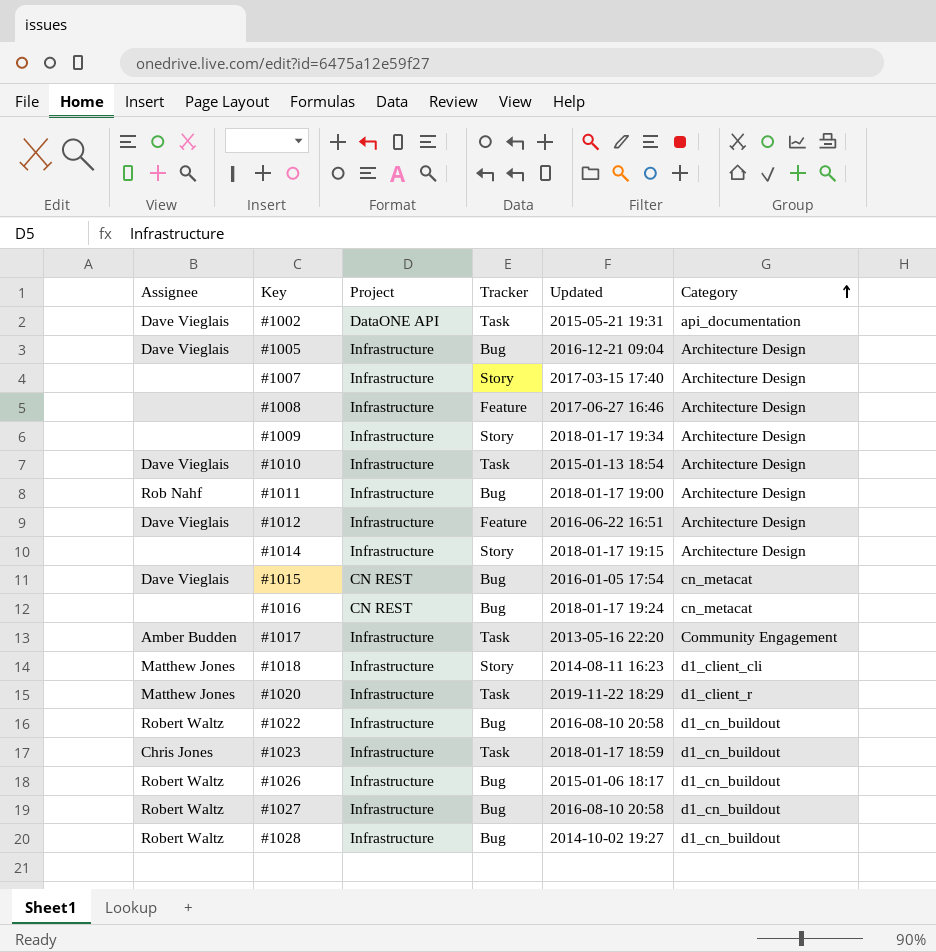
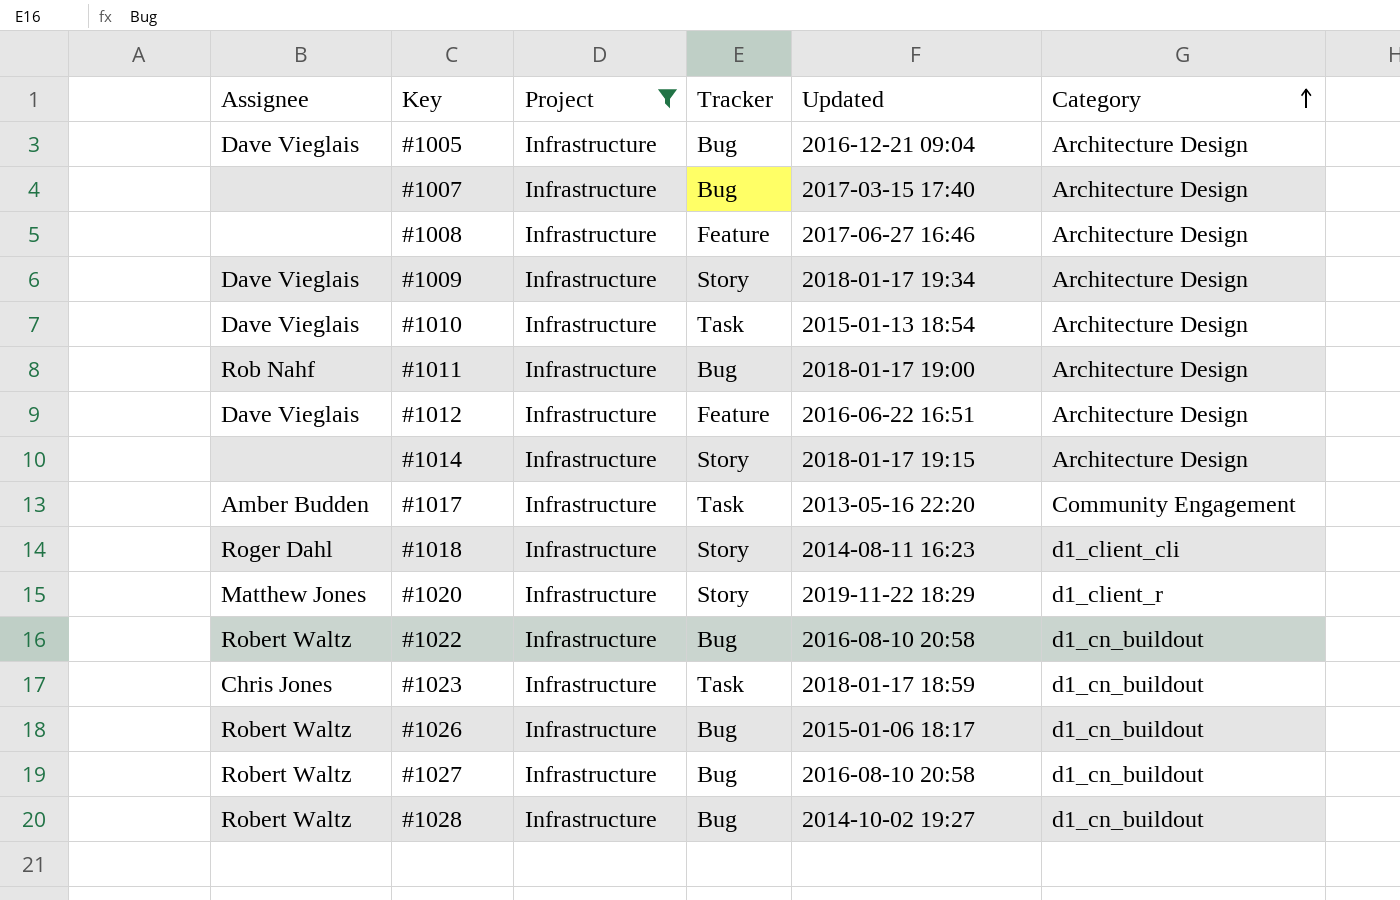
filter: none -> Project = Infrastructure
#1007 | Tracker: Story -> Bug
#1009 | Assignee: none -> Dave Vieglais
#1018 | Assignee: Matthew Jones -> Roger Dahl
#1020 | Tracker: Task -> Story

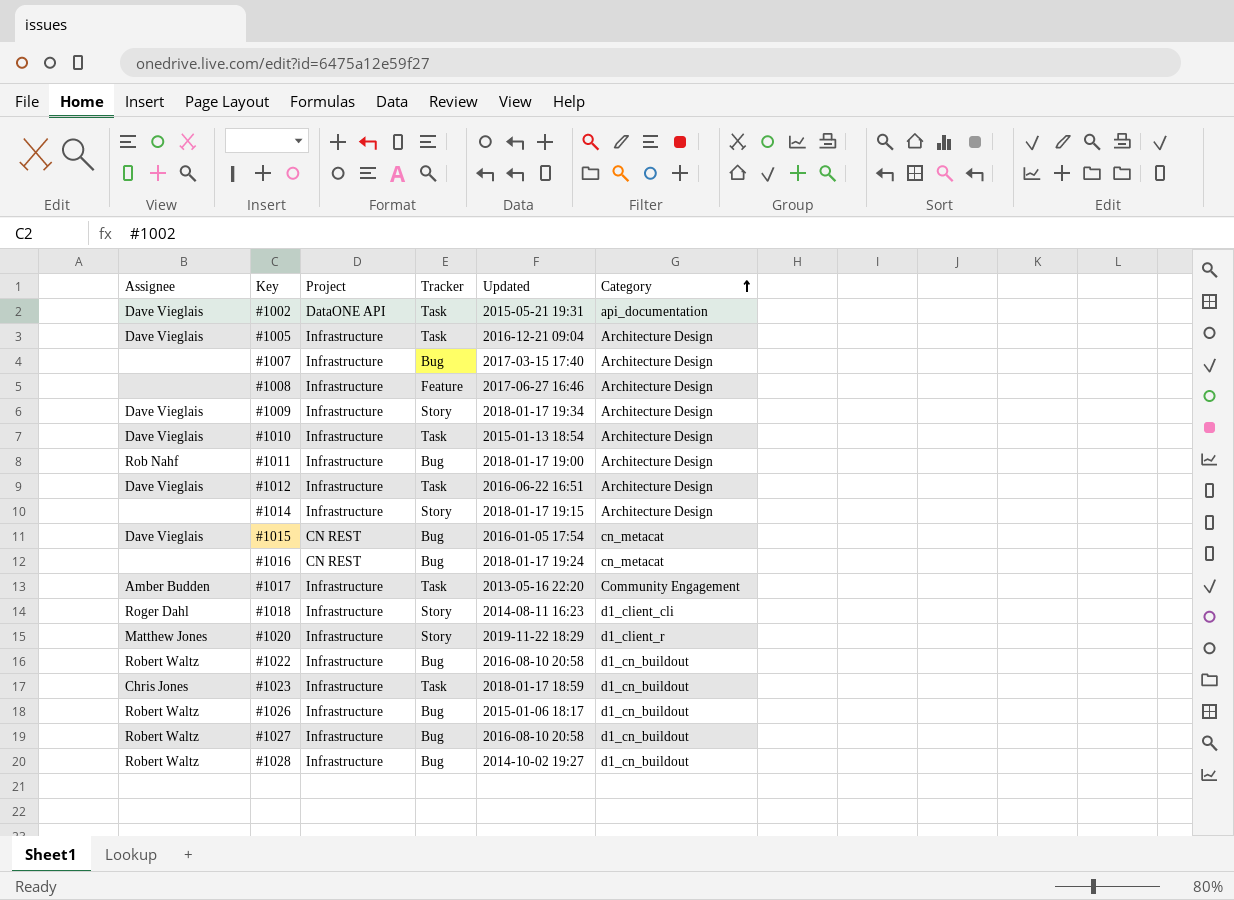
filter: Project = Infrastructure -> none
#1005 | Tracker: Bug -> Task
#1012 | Tracker: Feature -> Task

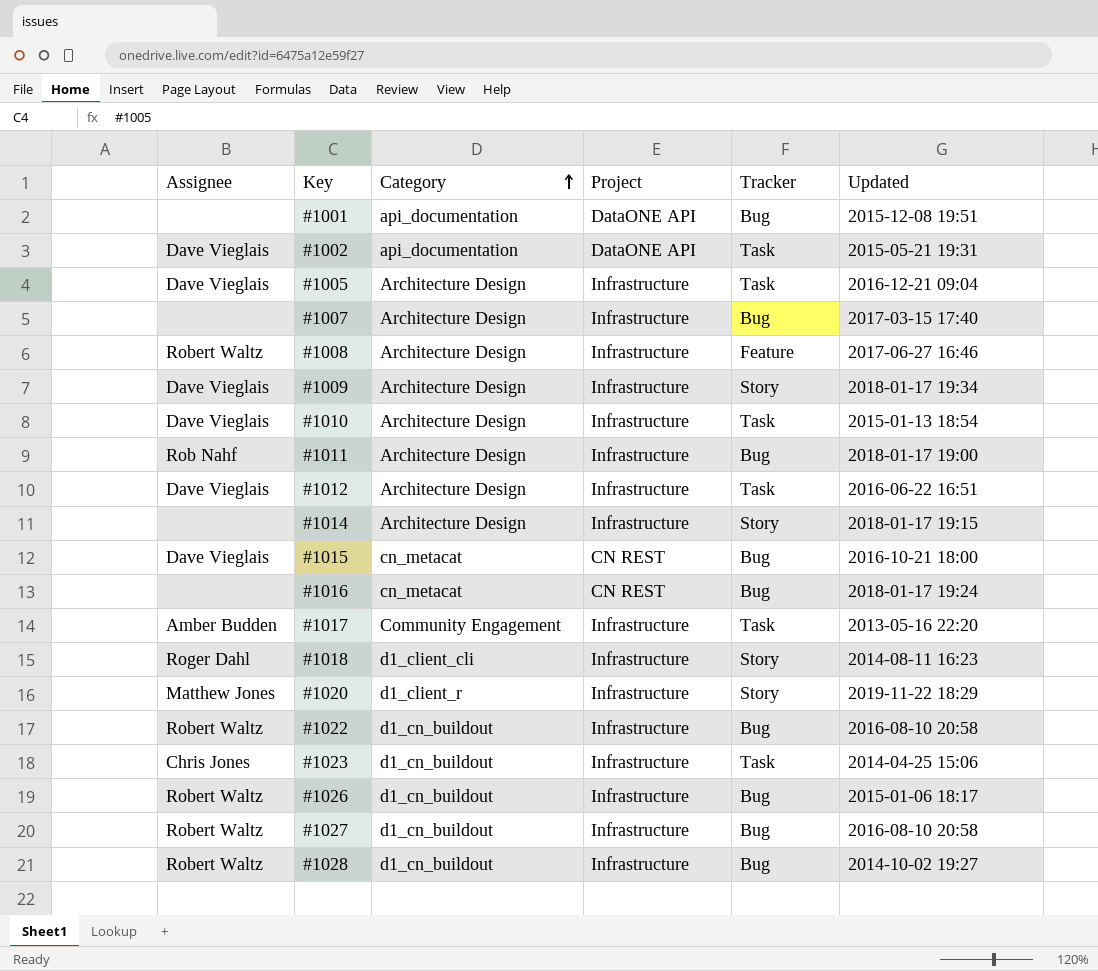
column Category | position: 6 -> 3
row #1001: none -> none | api_documentation | DataONE API | Bug | 2015-12-08 19:51
#1008 | Assignee: none -> Robert Waltz
#1015 | Updated: 2016-01-05 17:54 -> 2016-10-21 18:00
#1023 | Updated: 2018-01-17 18:59 -> 2014-04-25 15:06

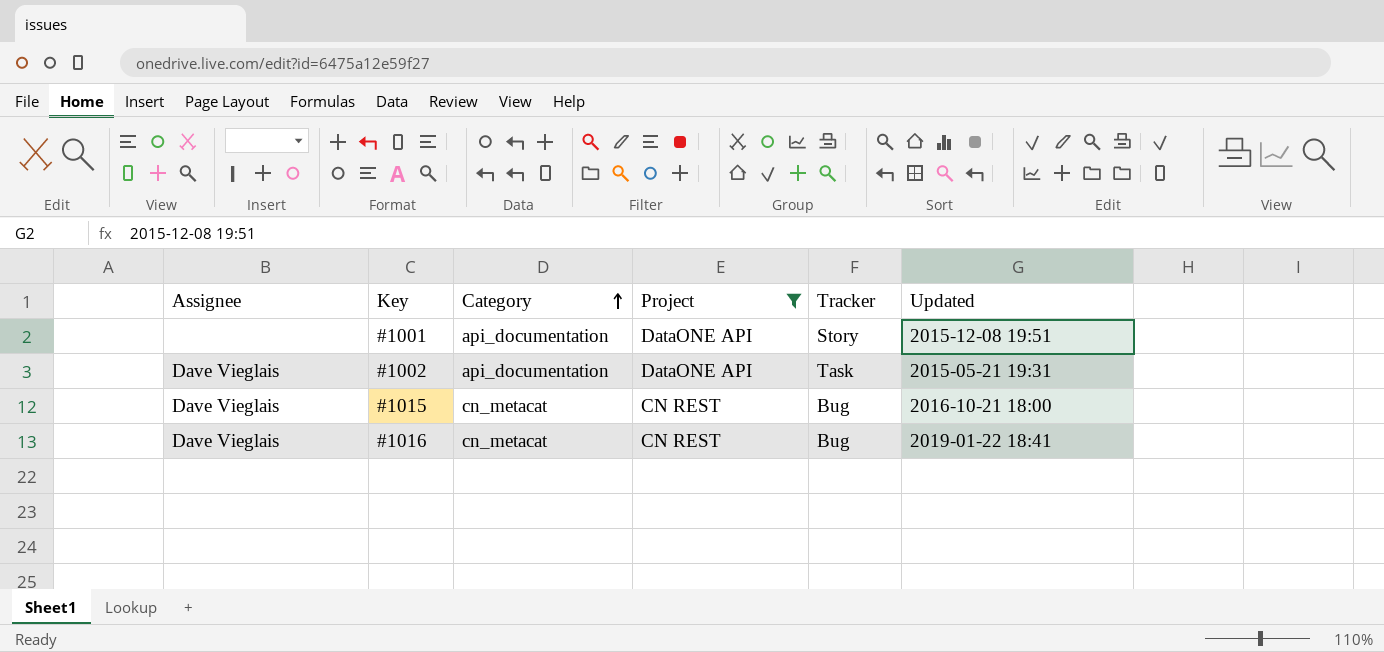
filter: none -> Project != Infrastructure
#1001 | Tracker: Bug -> Story
#1016 | Assignee: none -> Dave Vieglais
#1016 | Updated: 2018-01-17 19:24 -> 2019-01-22 18:41

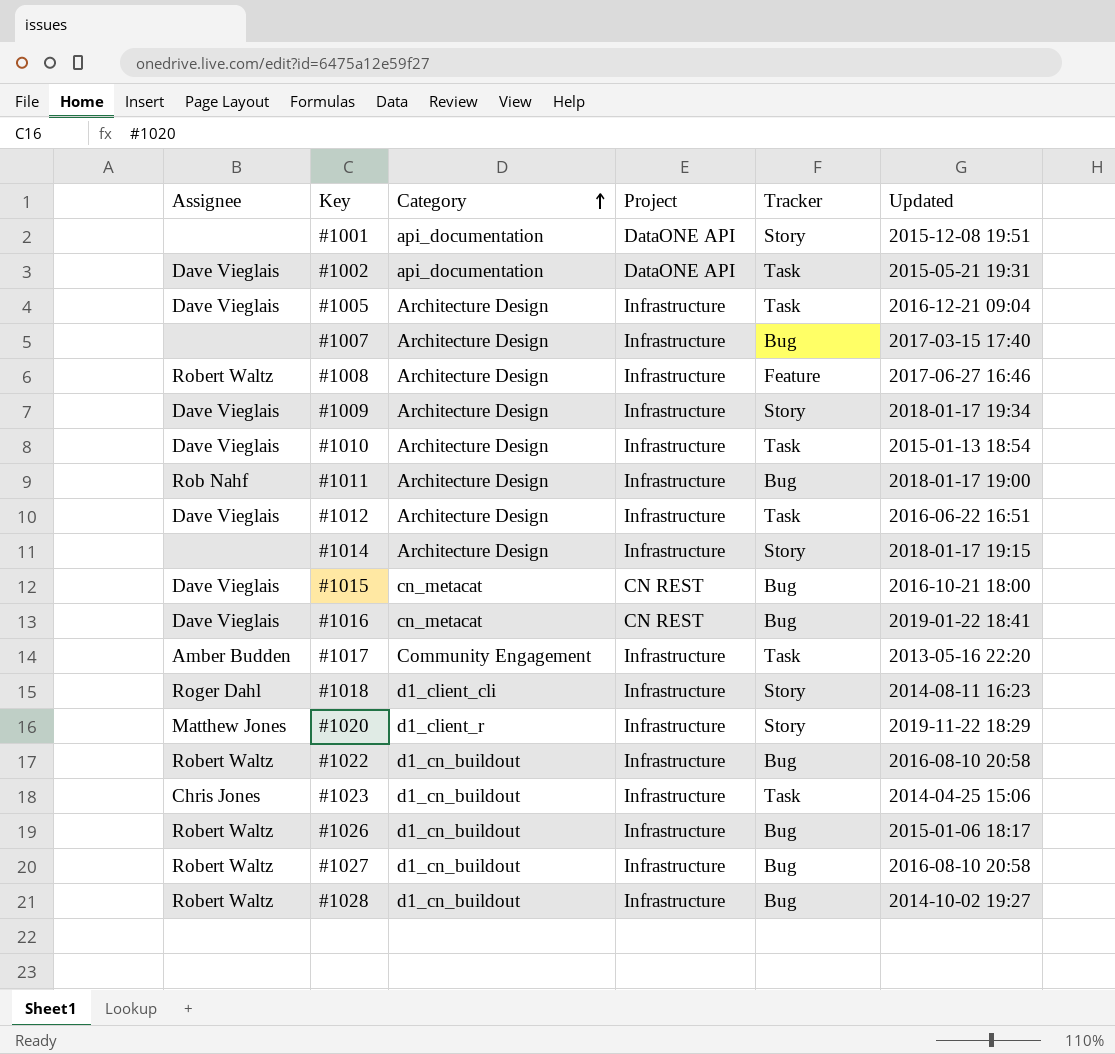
filter: Project != Infrastructure -> none

